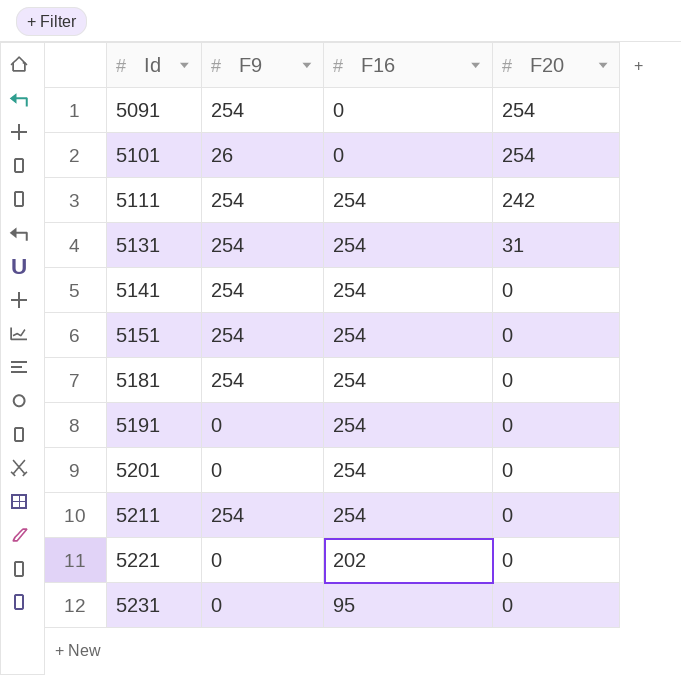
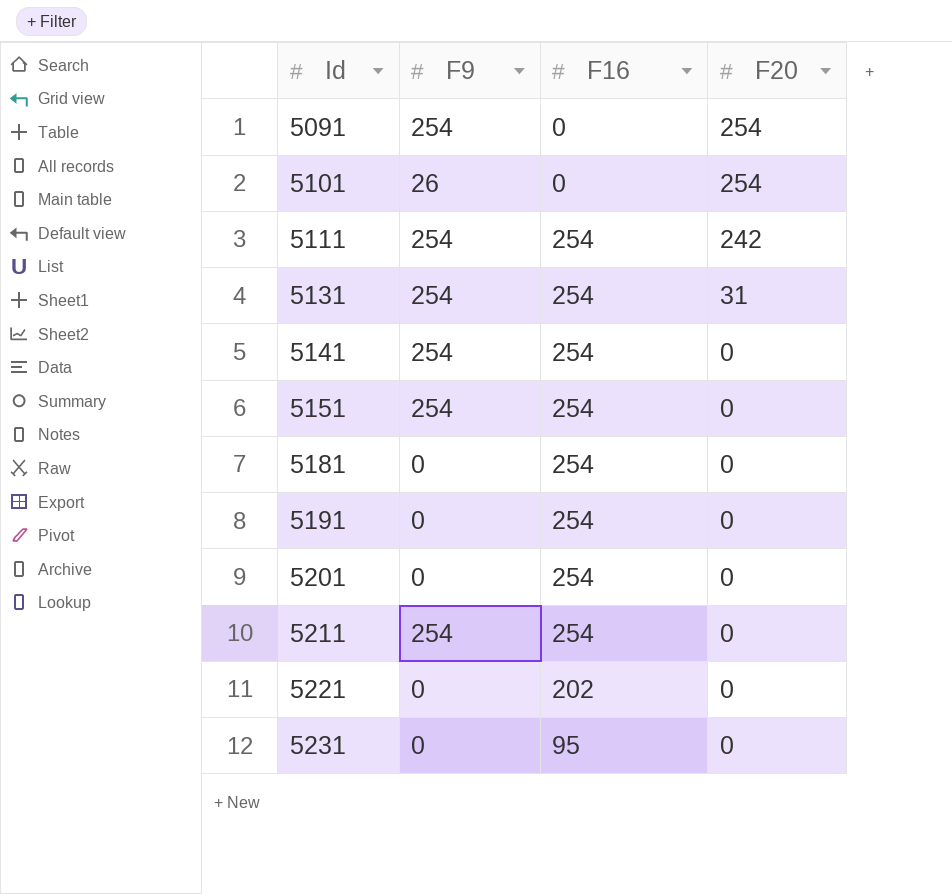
5181 | F9: 254 -> 0

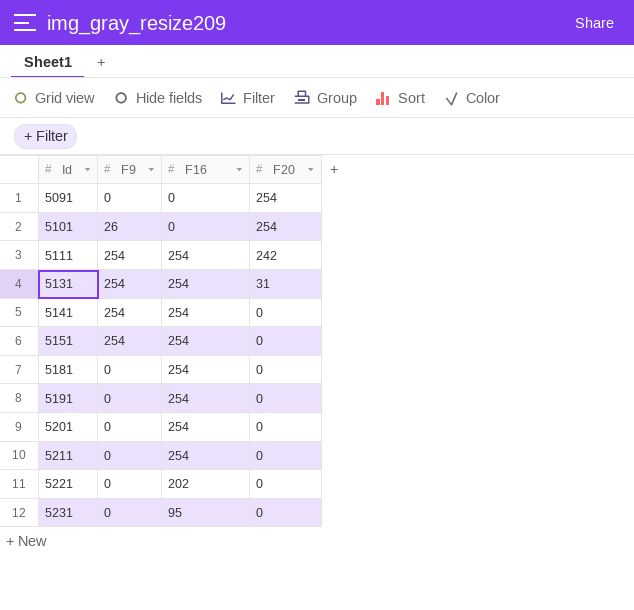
5091 | F9: 254 -> 0
5211 | F9: 254 -> 0

